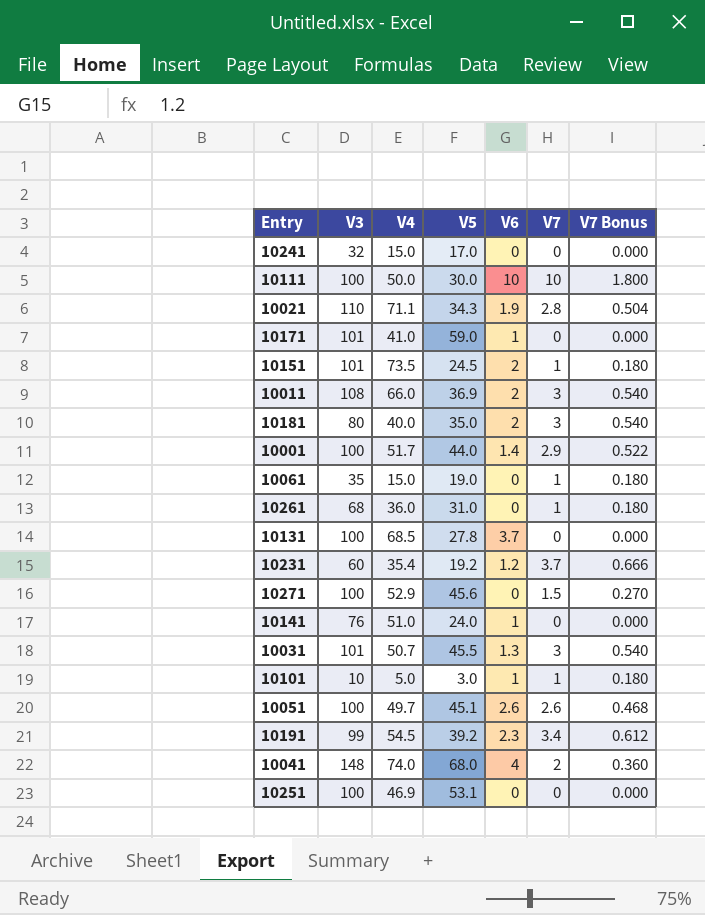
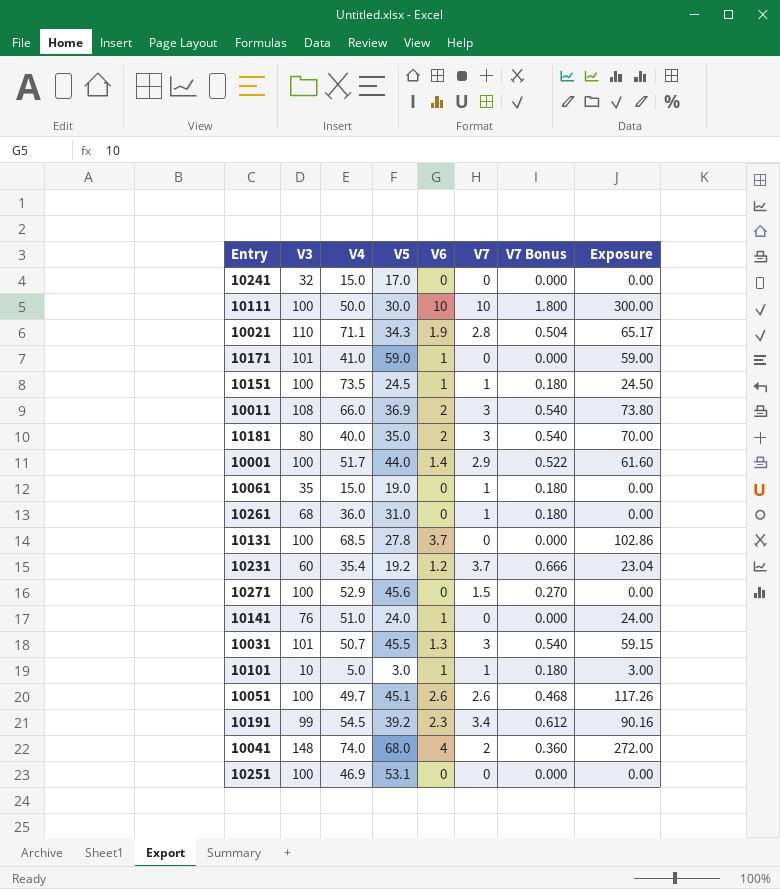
column Exposure | formula: none -> [V5] * [V6]
10151 | V3: 101 -> 100
10151 | V6: 2 -> 1

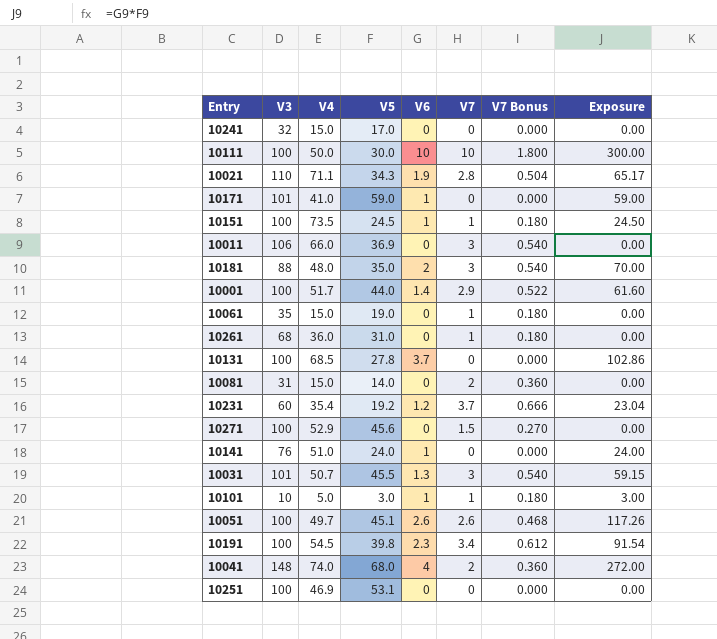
10011 | V3: 108 -> 106
10011 | V6: 2 -> 0
10011 | Exposure: 73.80 -> 0.00
10181 | V3: 80 -> 88
10181 | V4: 40.0 -> 48.0
row 10081: none -> 31 | 15.0 | 14.0 | 0 | 2 | 0.360 | 0.00
10191 | V3: 99 -> 100
10191 | V5: 39.2 -> 39.8
10191 | Exposure: 90.16 -> 91.54

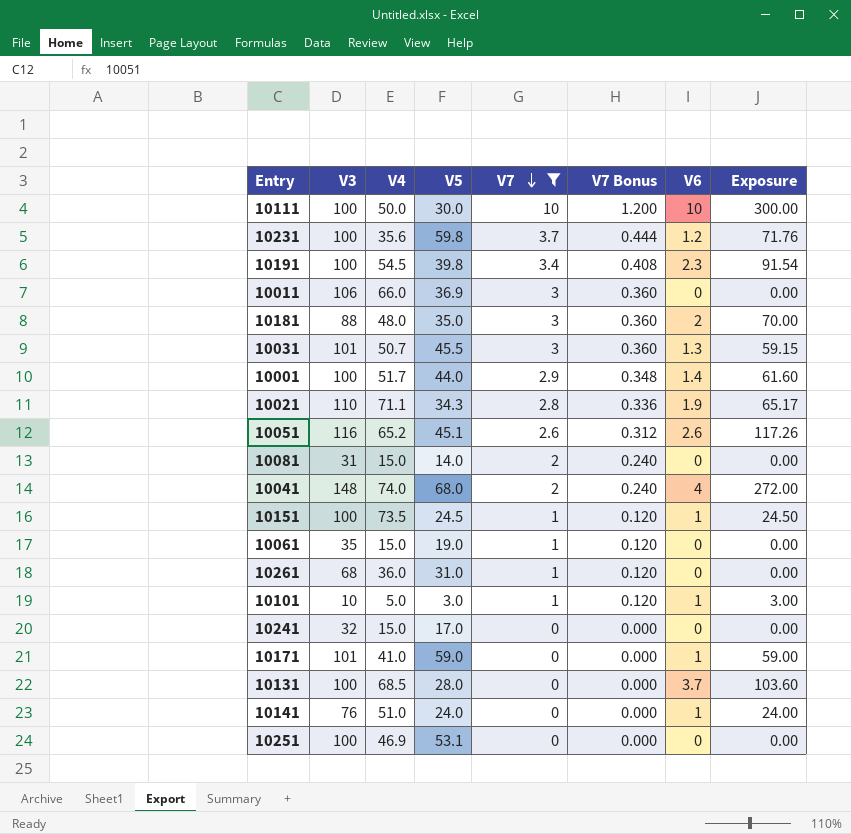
filter: none -> V7 != 1.5
row order: none -> V7 descending
column V7 Bonus | formula: [V7] * 0.18 -> [V7] * 0.12
column V6 | position: 5 -> 7
10231 | V3: 60 -> 100
10231 | V4: 35.4 -> 35.6
10231 | V5: 19.2 -> 59.8
10231 | Exposure: 23.04 -> 71.76
10051 | V3: 100 -> 116
10051 | V4: 49.7 -> 65.2
10131 | V5: 27.8 -> 28.0
10131 | Exposure: 102.86 -> 103.60

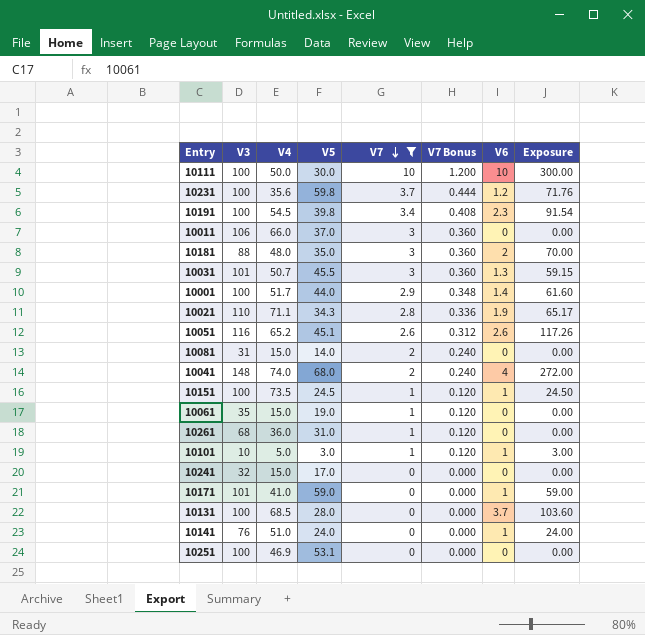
10011 | V5: 36.9 -> 37.0

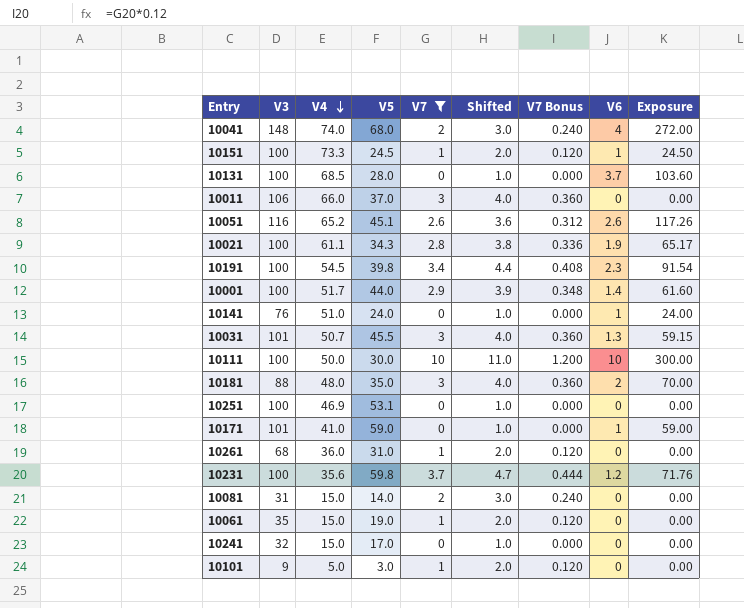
row order: V7 descending -> V4 descending
column Shifted | formula: none -> [V7] + 1
10151 | V4: 73.5 -> 73.3
10021 | V3: 110 -> 100
10021 | V4: 71.1 -> 61.1
10101 | V3: 10 -> 9
10101 | V6: 1 -> 0
10101 | Exposure: 3.00 -> 0.00

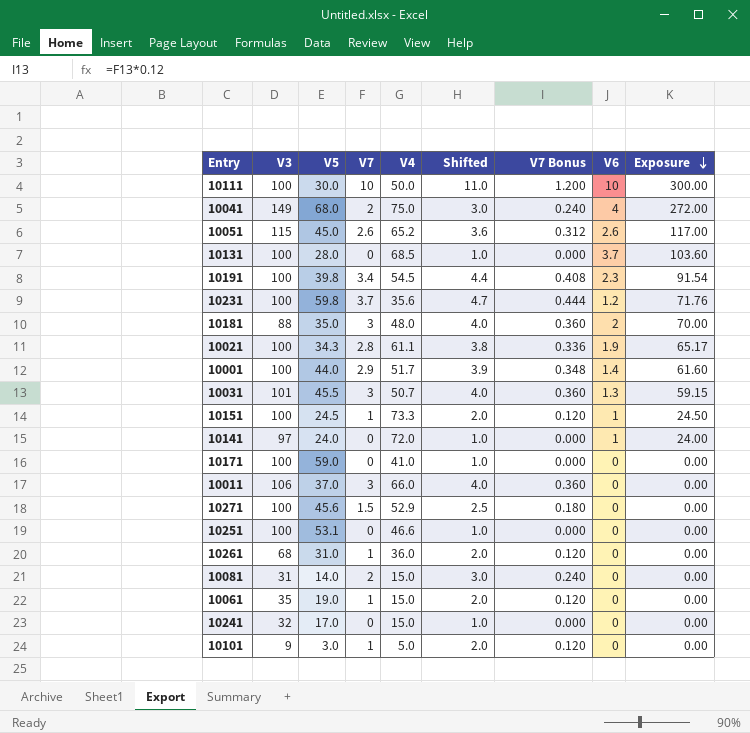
filter: V7 != 1.5 -> none
row order: V4 descending -> Exposure descending
column V4 | position: 3 -> 5
10041 | V3: 148 -> 149
10041 | V4: 74.0 -> 75.0
10051 | V3: 116 -> 115
10051 | V5: 45.1 -> 45.0
10051 | Exposure: 117.26 -> 117.00
10141 | V3: 76 -> 97
10141 | V4: 51.0 -> 72.0
10171 | V3: 101 -> 100
10171 | V6: 1 -> 0
10171 | Exposure: 59.00 -> 0.00
10251 | V4: 46.9 -> 46.6

